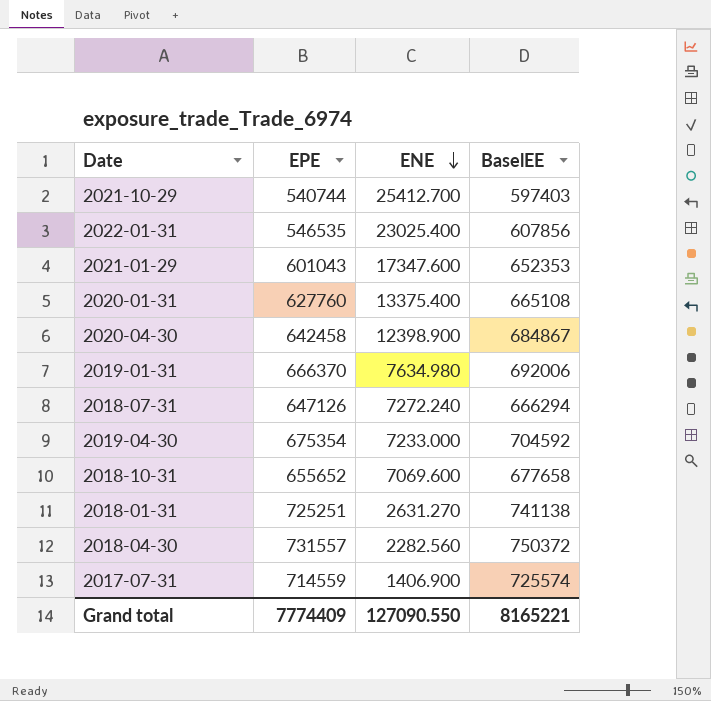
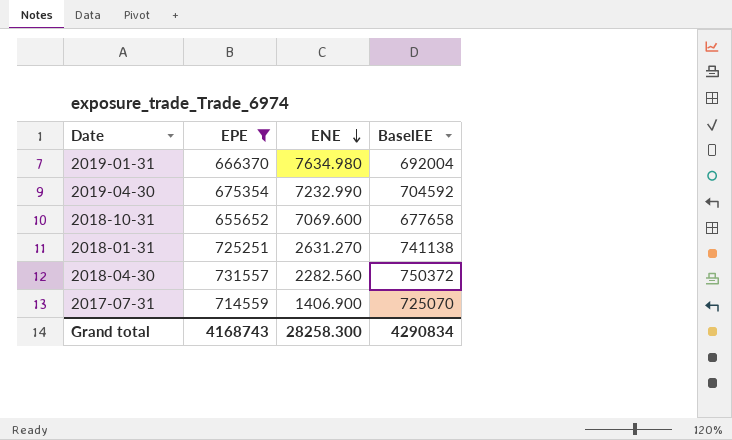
filter: none -> EPE >= 655652
2019-01-31 | BaselEE: 692006 -> 692004
2019-04-30 | ENE: 7233.000 -> 7232.990
2017-07-31 | BaselEE: 725574 -> 725070
Grand total | EPE: 7774409 -> 4168743
Grand total | ENE: 127090.550 -> 28258.300
Grand total | BaselEE: 8165221 -> 4290834

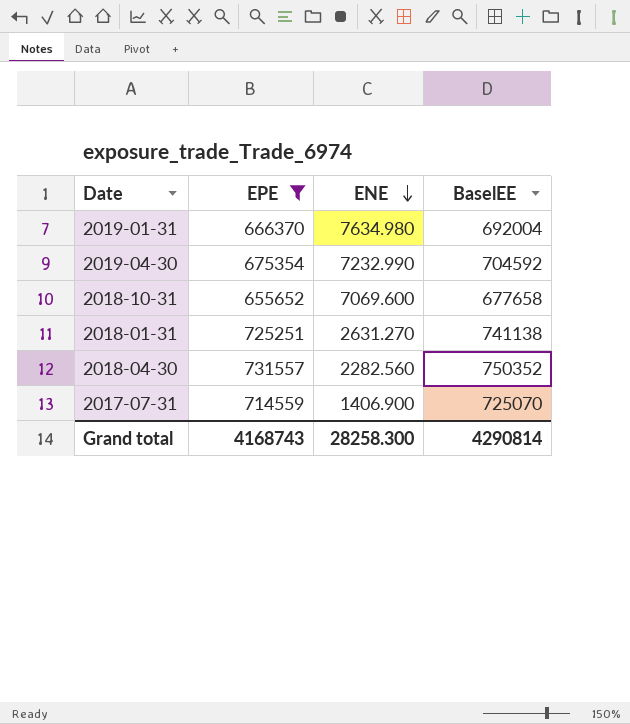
2018-04-30 | BaselEE: 750372 -> 750352
Grand total | BaselEE: 4290834 -> 4290814

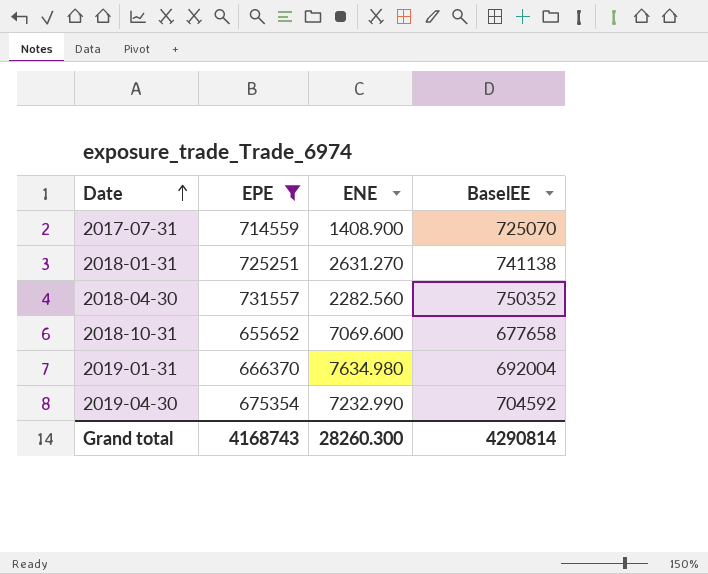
row order: ENE descending -> Date ascending
2017-07-31 | ENE: 1406.900 -> 1408.900
Grand total | ENE: 28258.300 -> 28260.300

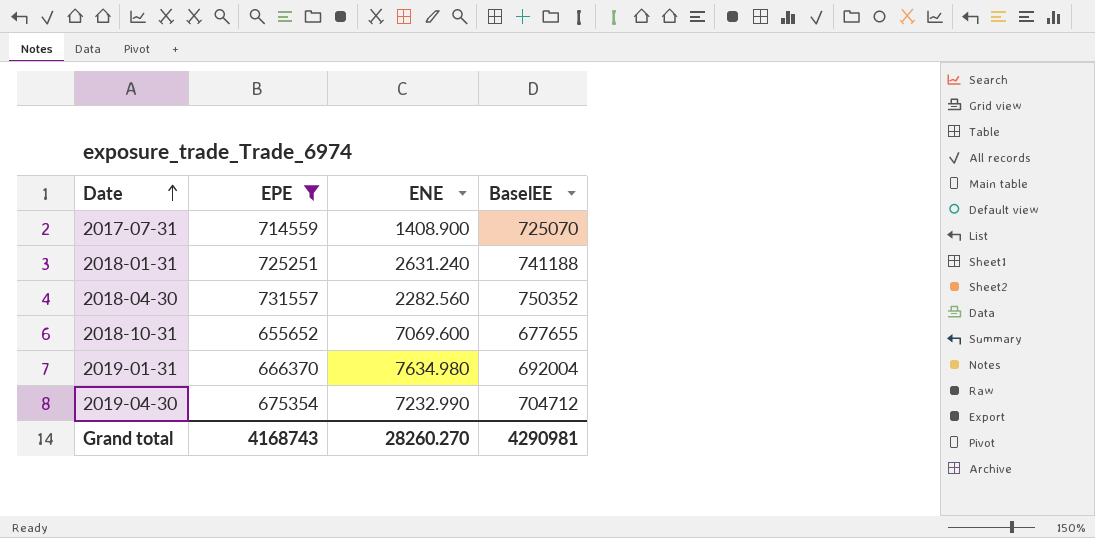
2018-01-31 | ENE: 2631.270 -> 2631.240
2018-01-31 | BaselEE: 741138 -> 741188
2018-10-31 | BaselEE: 677658 -> 677655
2019-04-30 | BaselEE: 704592 -> 704712
Grand total | ENE: 28260.300 -> 28260.270
Grand total | BaselEE: 4290814 -> 4290981

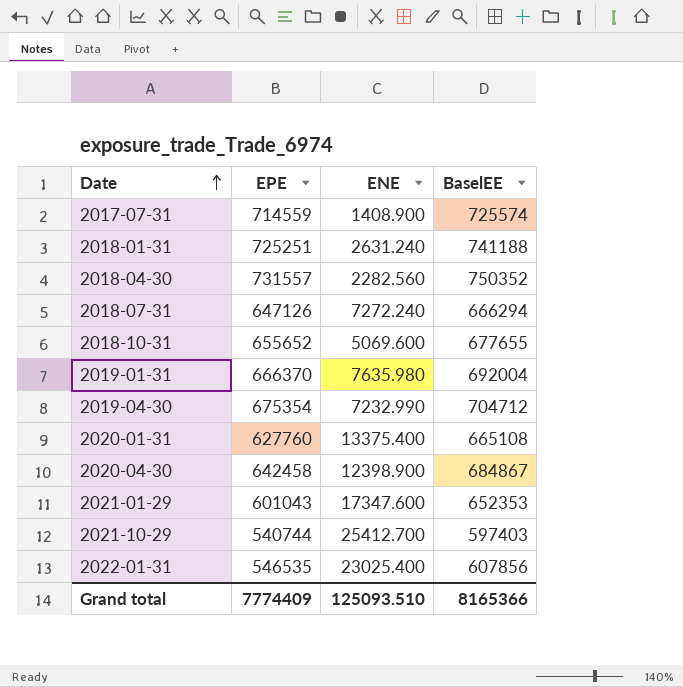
filter: EPE >= 655652 -> none
2017-07-31 | BaselEE: 725070 -> 725574
2018-10-31 | ENE: 7069.600 -> 5069.600
2019-01-31 | ENE: 7634.980 -> 7635.980
Grand total | EPE: 4168743 -> 7774409
Grand total | ENE: 28260.270 -> 125093.510
Grand total | BaselEE: 4290981 -> 8165366

